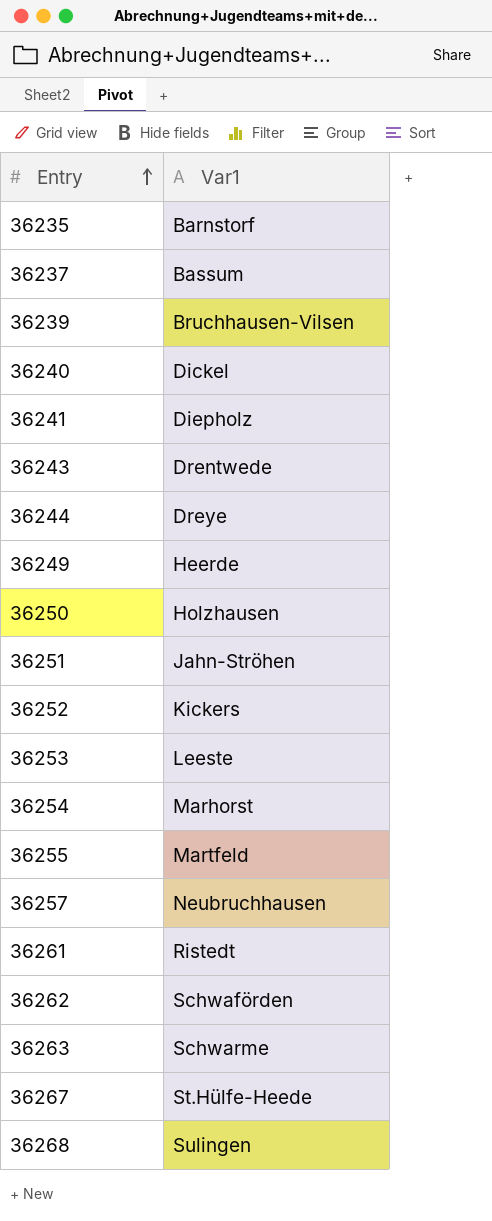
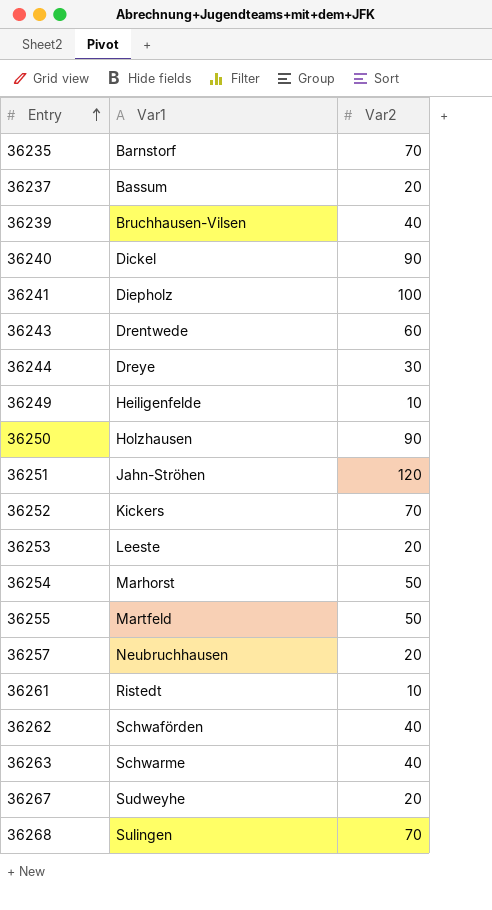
column Var2 | position: none -> 3
36249 | Var1: Heerde -> Heiligenfelde
36267 | Var1: St.Hülfe-Heede -> Sudweyhe

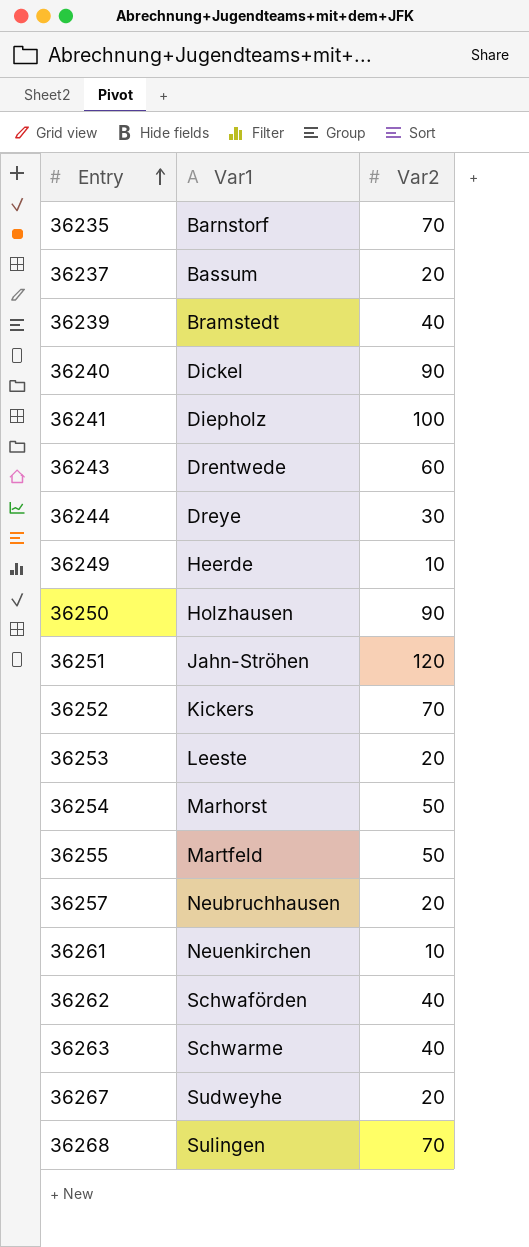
36239 | Var1: Bruchhausen-Vilsen -> Bramstedt
36249 | Var1: Heiligenfelde -> Heerde
36261 | Var1: Ristedt -> Neuenkirchen

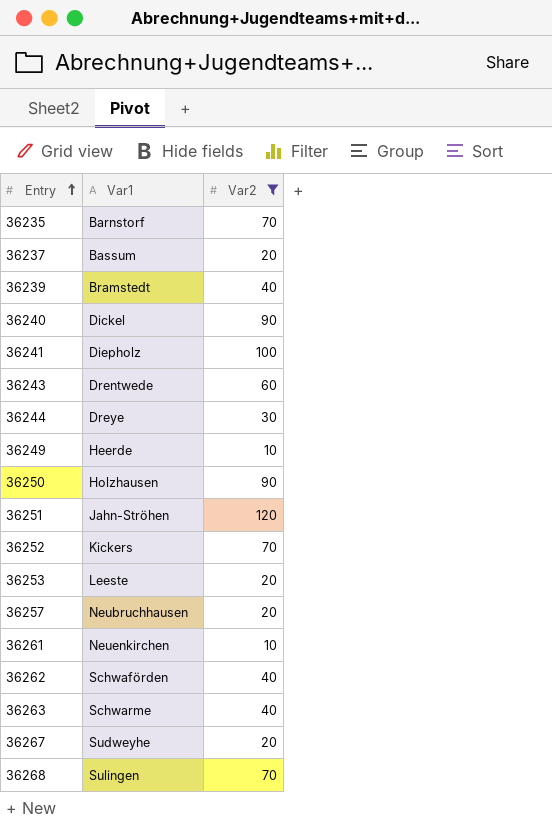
filter: none -> Var2 != 50

